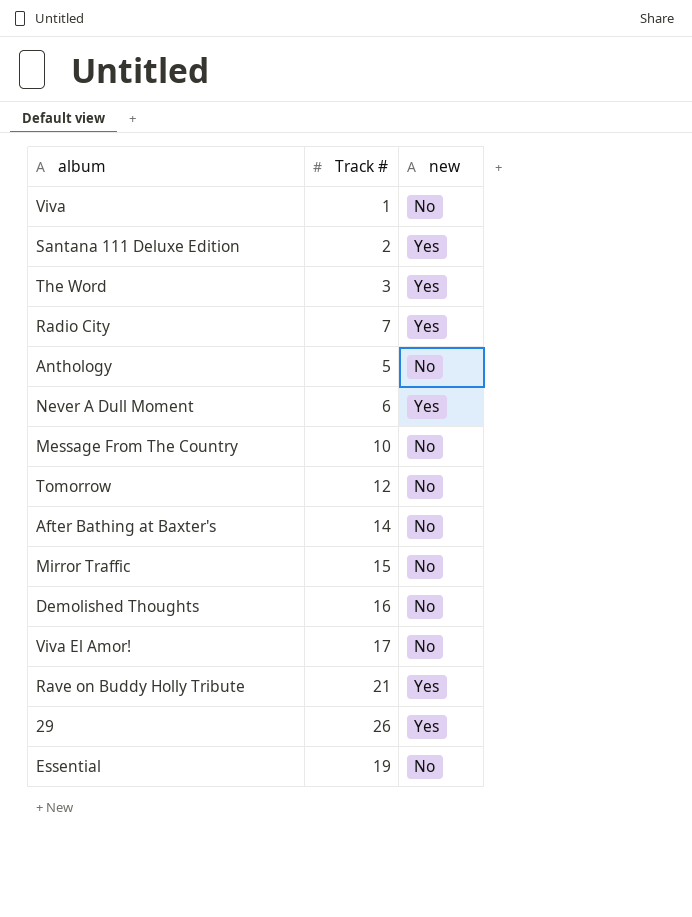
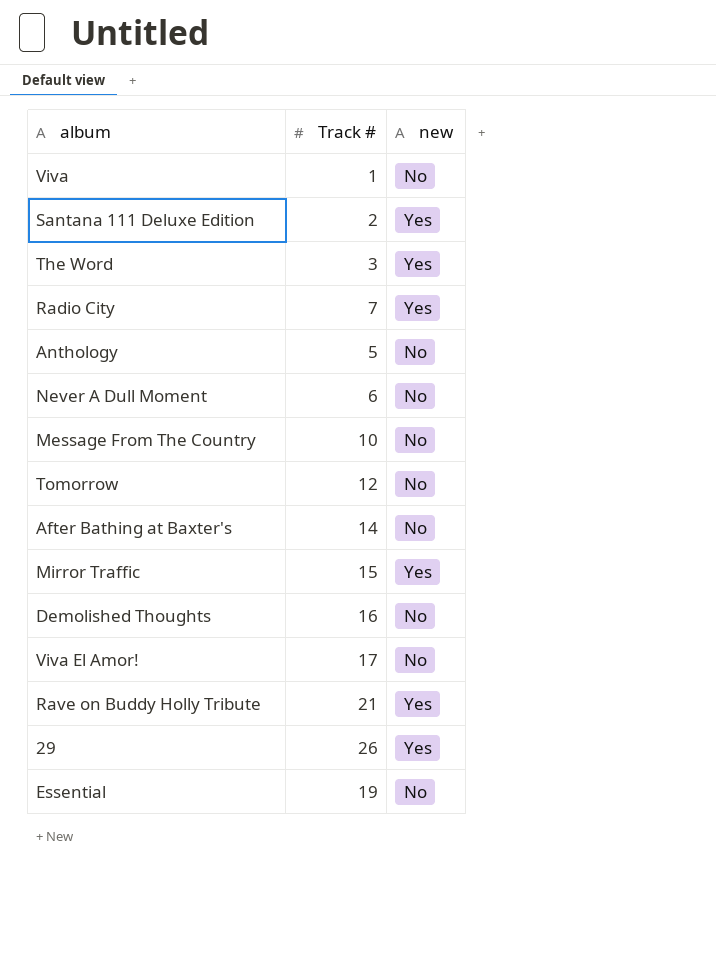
Never A Dull Moment | new: Yes -> No
Mirror Traffic | new: No -> Yes

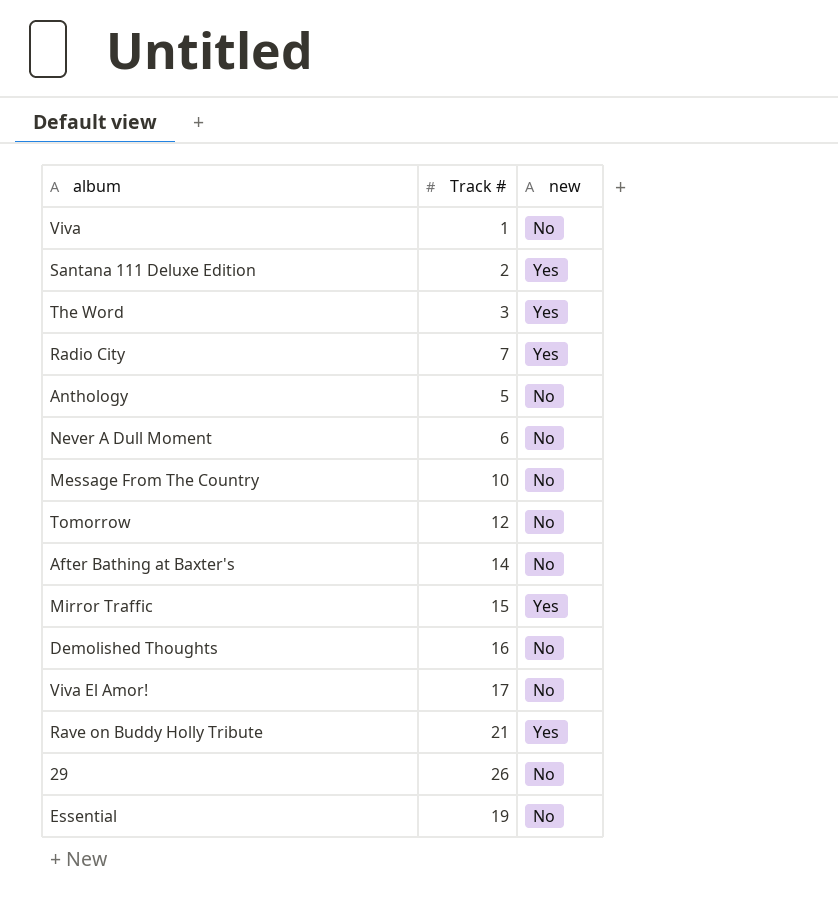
29 | new: Yes -> No

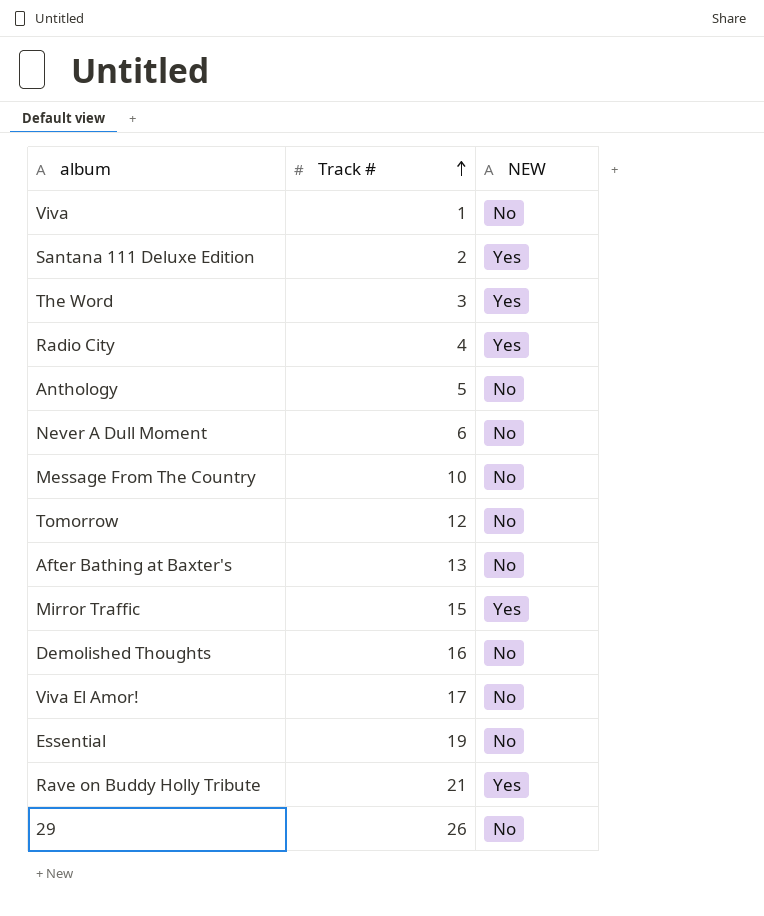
row order: none -> Track # ascending
column name: new -> NEW
Radio City | Track #: 7 -> 4
After Bathing at Baxter's | Track #: 14 -> 13

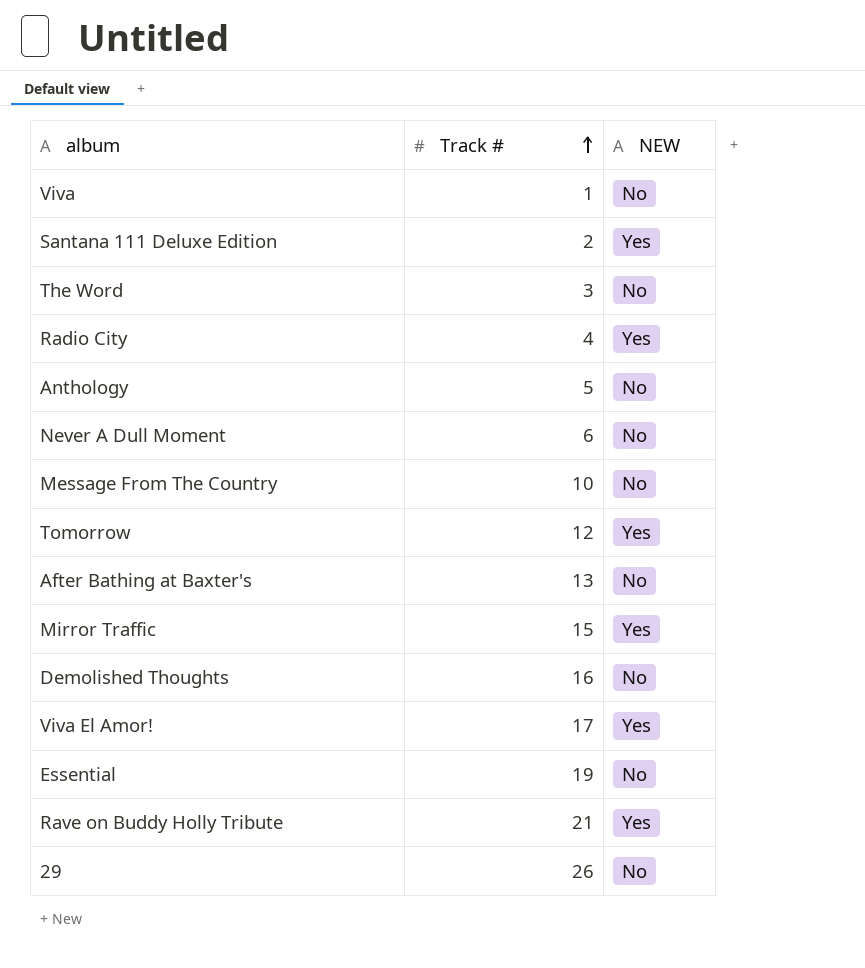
The Word | NEW: Yes -> No
Tomorrow | NEW: No -> Yes
Viva El Amor! | NEW: No -> Yes

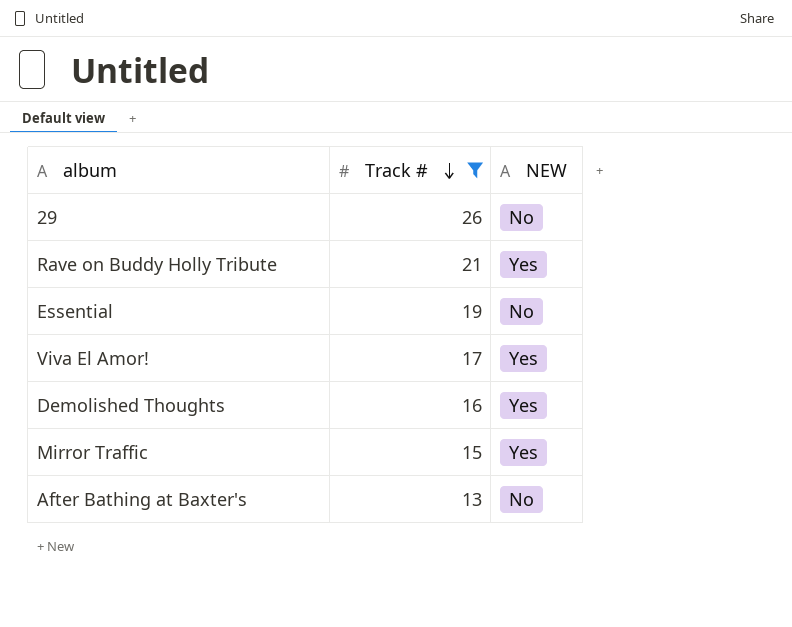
filter: none -> Track # >= 13
row order: Track # ascending -> Track # descending
Demolished Thoughts | NEW: No -> Yes

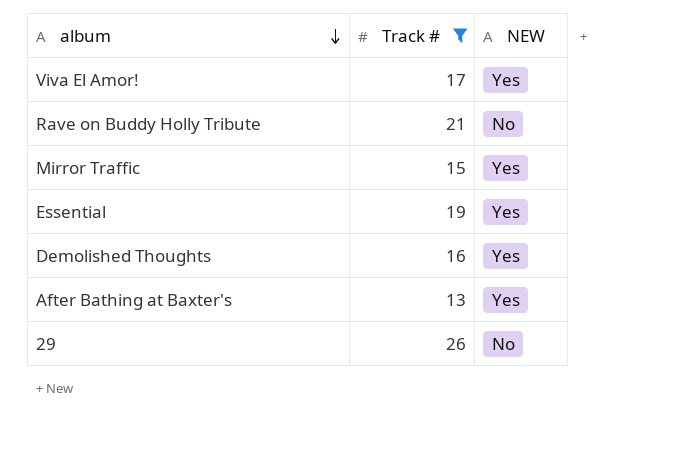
row order: Track # descending -> album descending
Rave on Buddy Holly Tribute | NEW: Yes -> No
Essential | NEW: No -> Yes
After Bathing at Baxter's | NEW: No -> Yes

